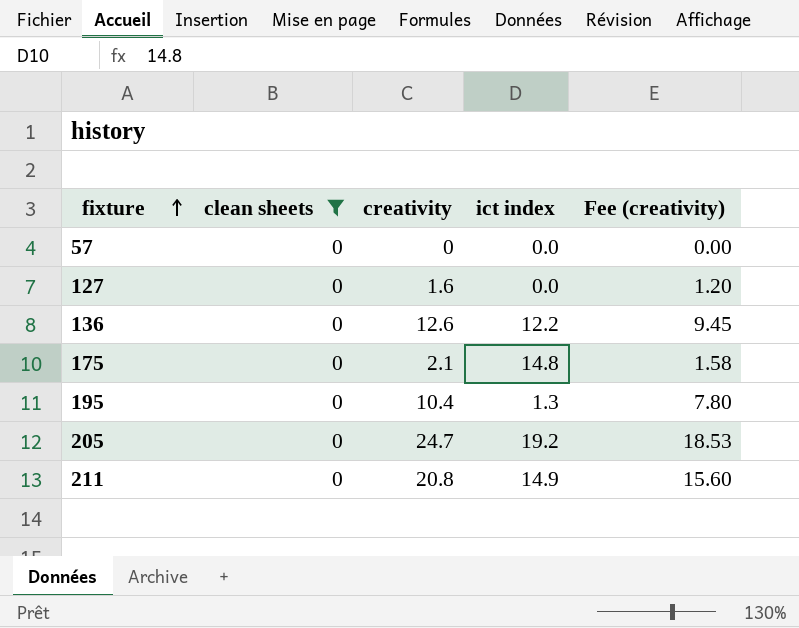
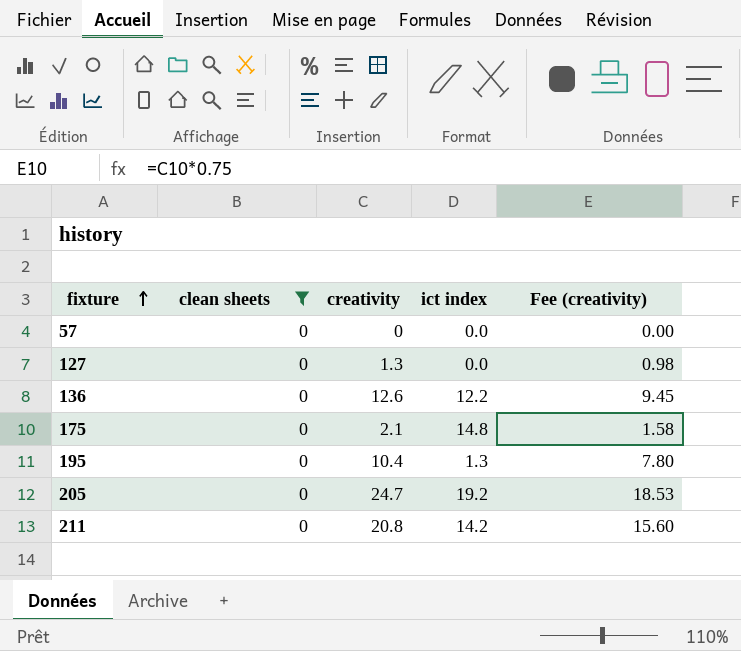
127 | creativity: 1.6 -> 1.3
127 | Fee (creativity): 1.20 -> 0.98
211 | ict index: 14.9 -> 14.2

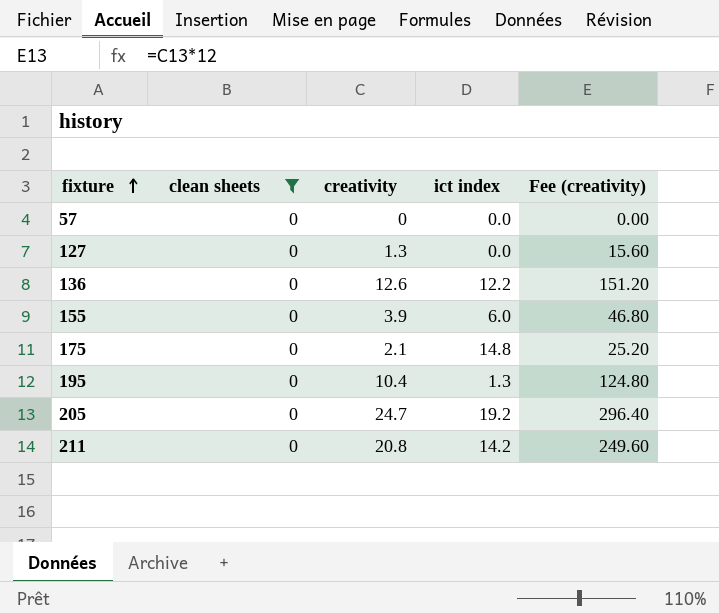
column Fee (creativity) | formula: [creativity] * 0.75 -> [creativity] * 12
row 155: none -> 0 | 3.9 | 6.0 | 46.80

